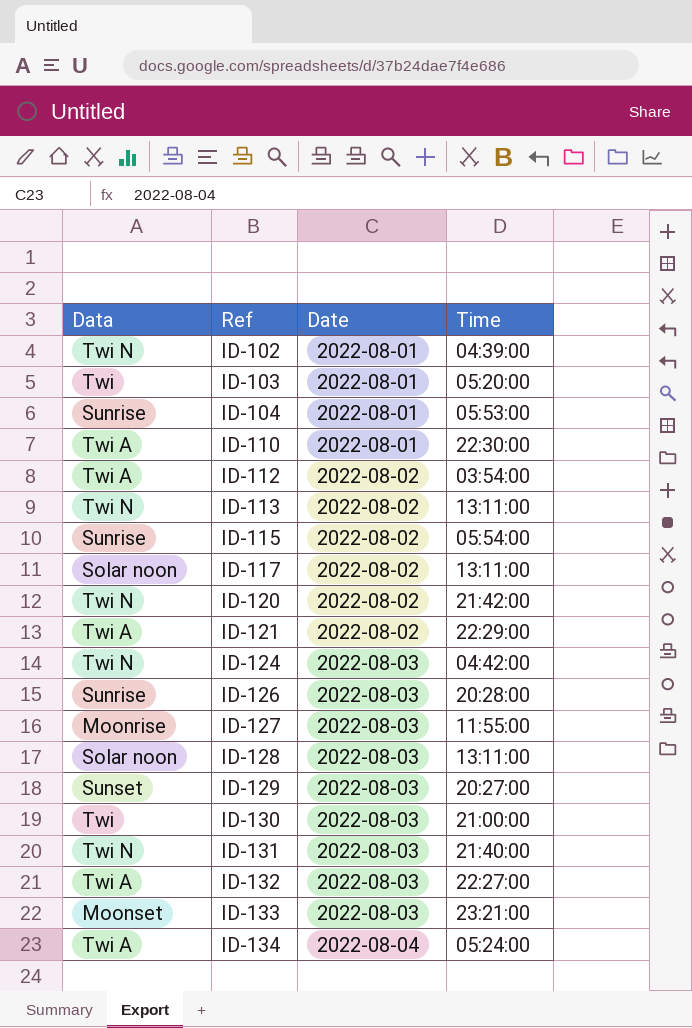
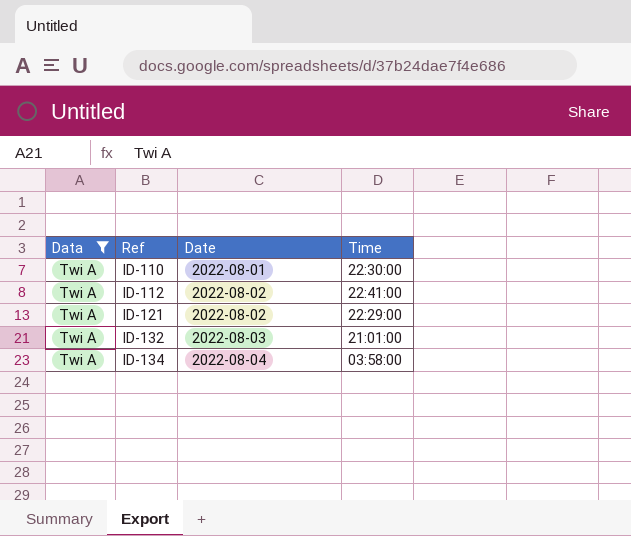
filter: none -> Data = Twi A
ID-112 | Time: 03:54:00 -> 22:41:00
ID-132 | Time: 22:27:00 -> 21:01:00
ID-134 | Time: 05:24:00 -> 03:58:00

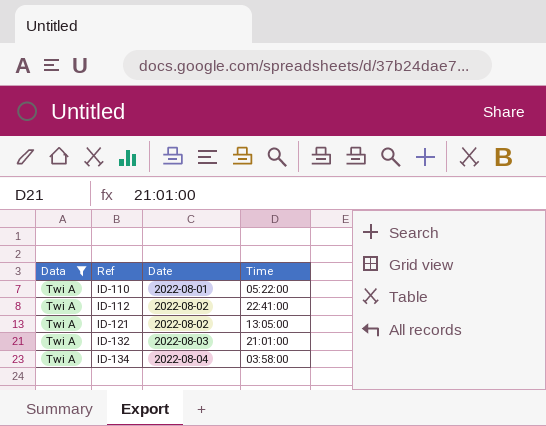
ID-110 | Time: 22:30:00 -> 05:22:00
ID-121 | Time: 22:29:00 -> 13:05:00

